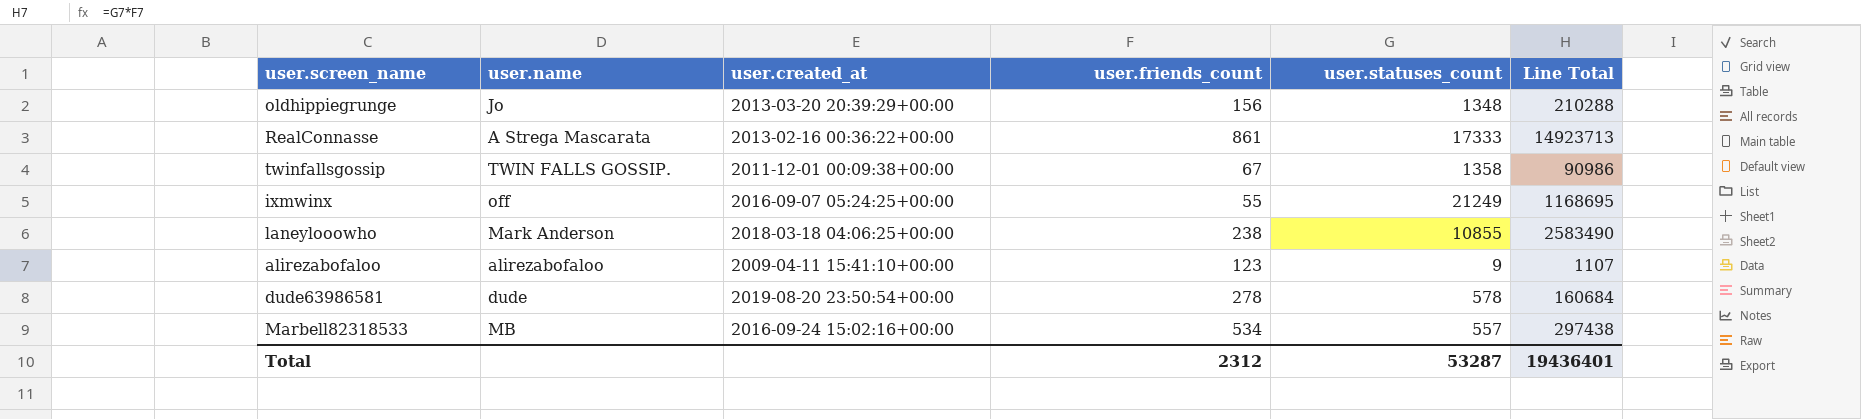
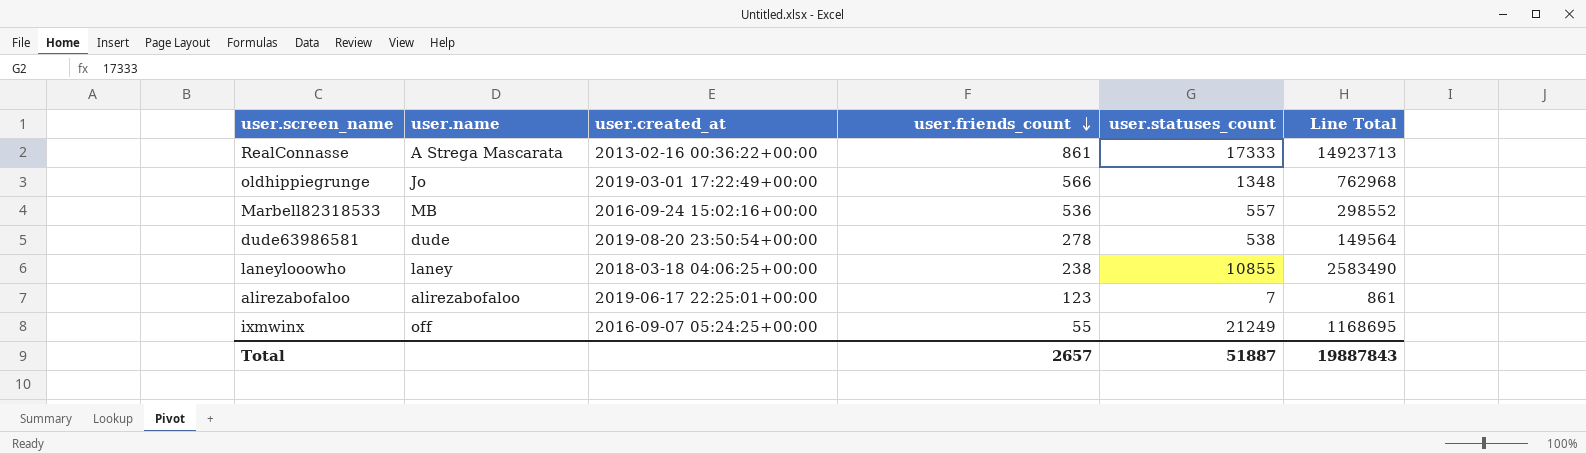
row order: none -> user.friends_count descending
row twinfallsgossip: TWIN FALLS GOSSIP. | 2011-12-01 00:09:38+00:00 | 67 | 1358 | 90986 -> none
oldhippiegrunge | user.created_at: 2013-03-20 20:39:29+00:00 -> 2019-03-01 17:22:49+00:00
oldhippiegrunge | user.friends_count: 156 -> 566
oldhippiegrunge | Line Total: 210288 -> 762968
Marbell82318533 | user.friends_count: 534 -> 536
Marbell82318533 | Line Total: 297438 -> 298552
dude63986581 | user.statuses_count: 578 -> 538
dude63986581 | Line Total: 160684 -> 149564
laneylooowho | user.name: Mark Anderson -> laney
alirezabofaloo | user.created_at: 2009-04-11 15:41:10+00:00 -> 2019-06-17 22:25:01+00:00
alirezabofaloo | user.statuses_count: 9 -> 7
alirezabofaloo | Line Total: 1107 -> 861
Total | user.friends_count: 2312 -> 2657
Total | user.statuses_count: 53287 -> 51887
Total | Line Total: 19436401 -> 19887843

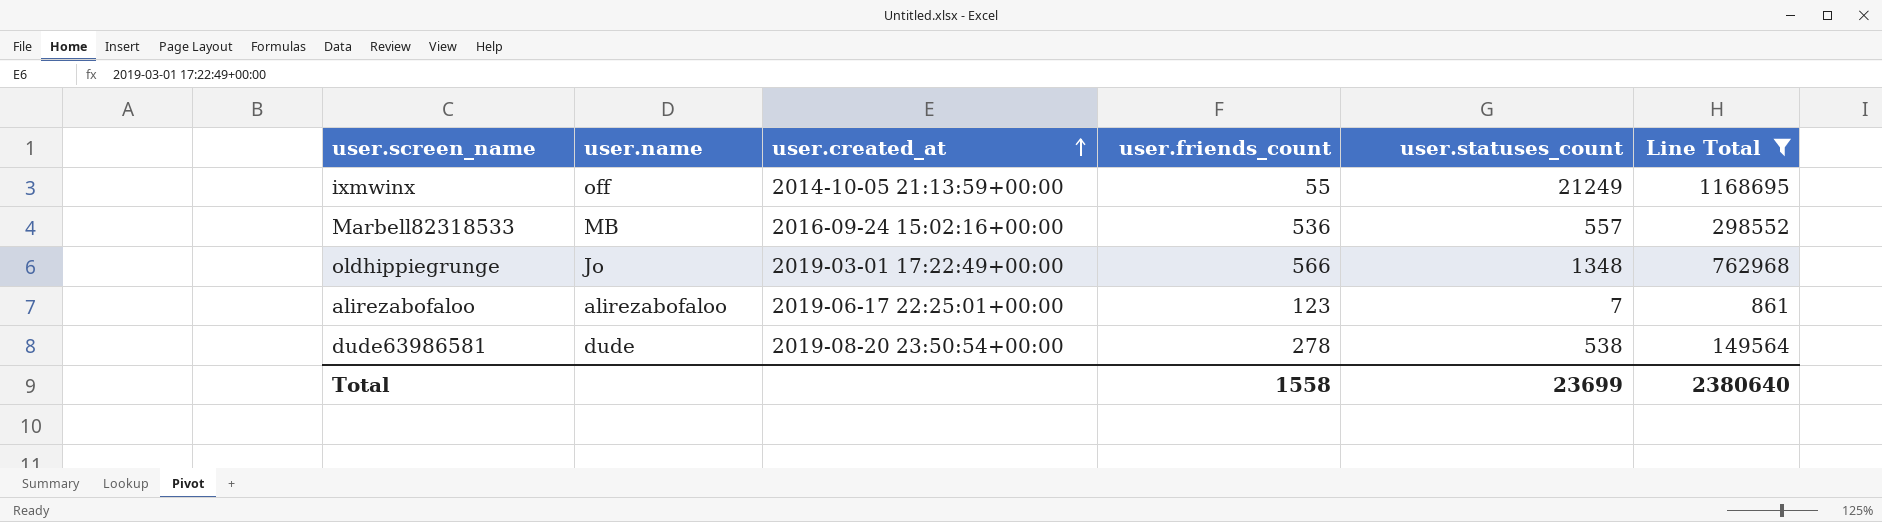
filter: none -> Line Total <= 1168695
row order: user.friends_count descending -> user.created_at ascending
ixmwinx | user.created_at: 2016-09-07 05:24:25+00:00 -> 2014-10-05 21:13:59+00:00
Total | user.friends_count: 2657 -> 1558
Total | user.statuses_count: 51887 -> 23699
Total | Line Total: 19887843 -> 2380640

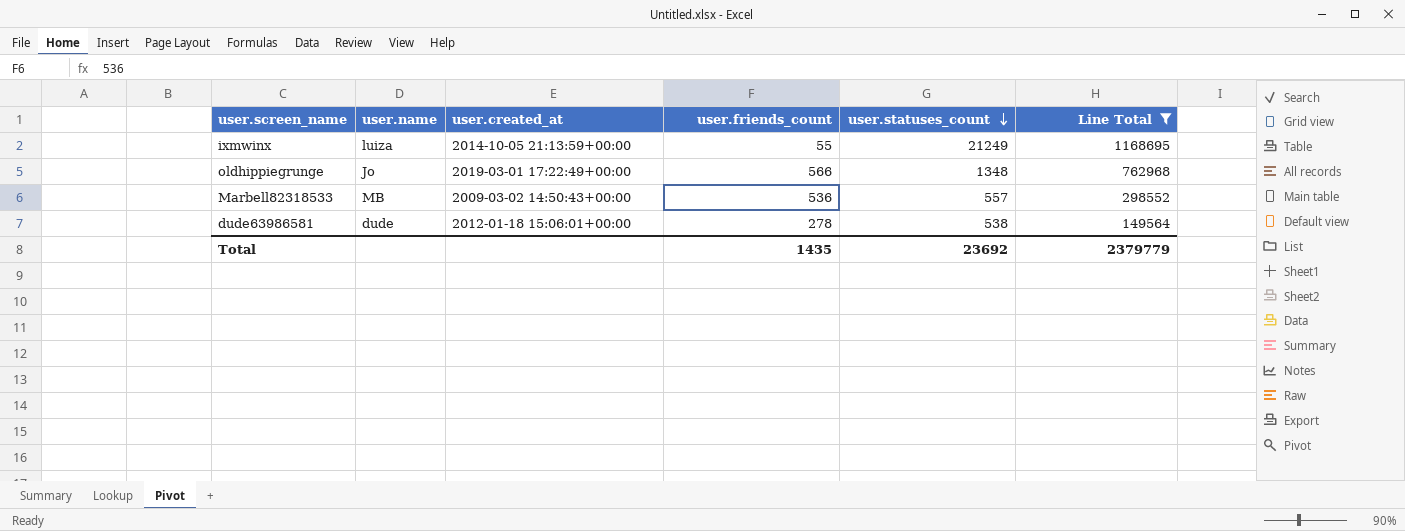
row order: user.created_at ascending -> user.statuses_count descending
row alirezabofaloo: alirezabofaloo | 2019-06-17 22:25:01+00:00 | 123 | 7 | 861 -> none
ixmwinx | user.name: off -> luiza
Marbell82318533 | user.created_at: 2016-09-24 15:02:16+00:00 -> 2009-03-02 14:50:43+00:00
dude63986581 | user.created_at: 2019-08-20 23:50:54+00:00 -> 2012-01-18 15:06:01+00:00
Total | user.friends_count: 1558 -> 1435
Total | user.statuses_count: 23699 -> 23692
Total | Line Total: 2380640 -> 2379779

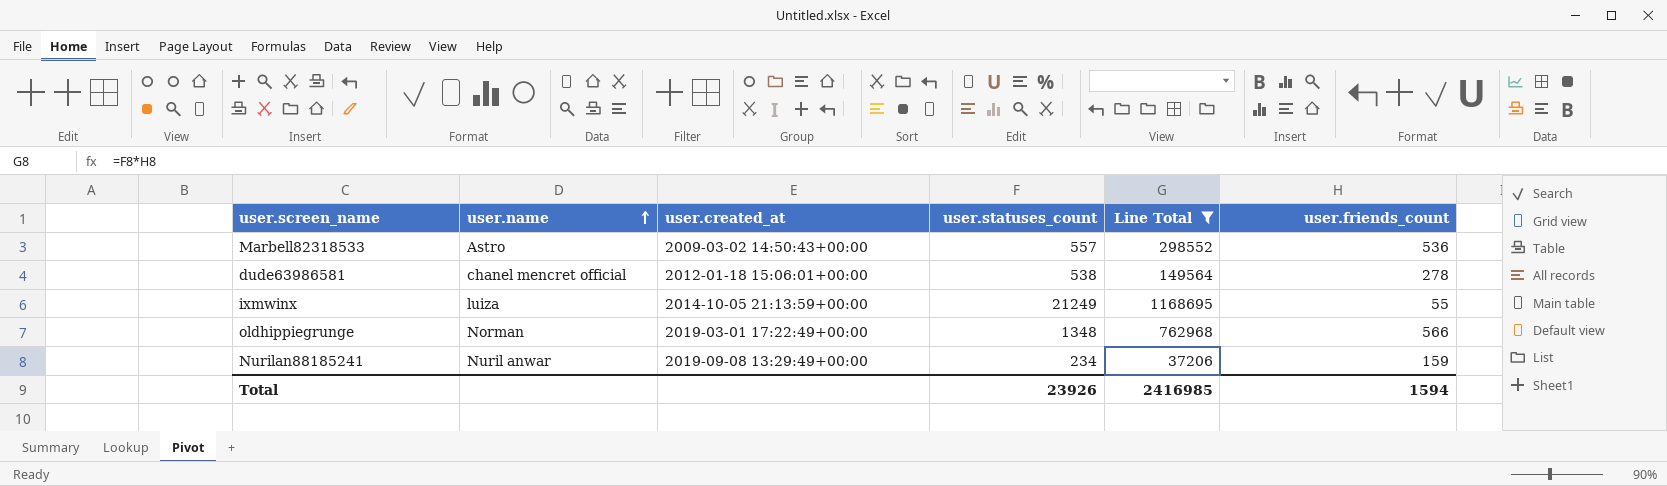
row order: user.statuses_count descending -> user.name ascending
column user.friends_count | position: 4 -> 6
Marbell82318533 | user.name: MB -> Astro
dude63986581 | user.name: dude -> chanel mencret official
oldhippiegrunge | user.name: Jo -> Norman
row Nurilan88185241: none -> Nuril anwar | 2019-09-08 13:29:49+00:00 | 234 | 37206 | 159
Total | user.statuses_count: 23692 -> 23926
Total | Line Total: 2379779 -> 2416985
Total | user.friends_count: 1435 -> 1594

